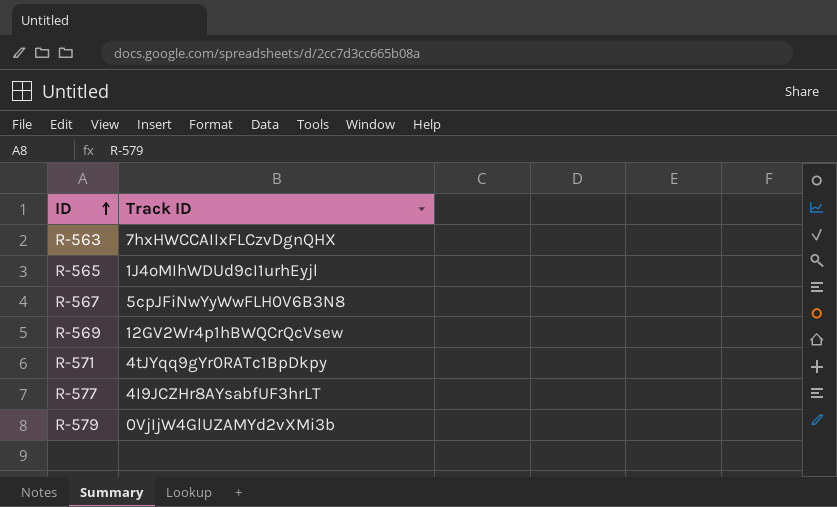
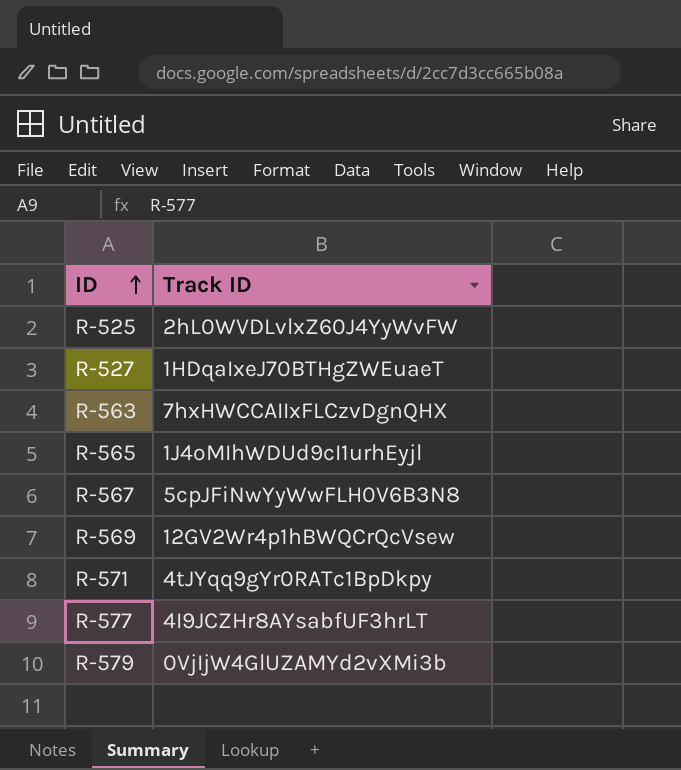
row R-525: none -> 2hL0WVDLvlxZ60J4YyWvFW
row R-527: none -> 1HDqaIxeJ70BTHgZWEuaeT

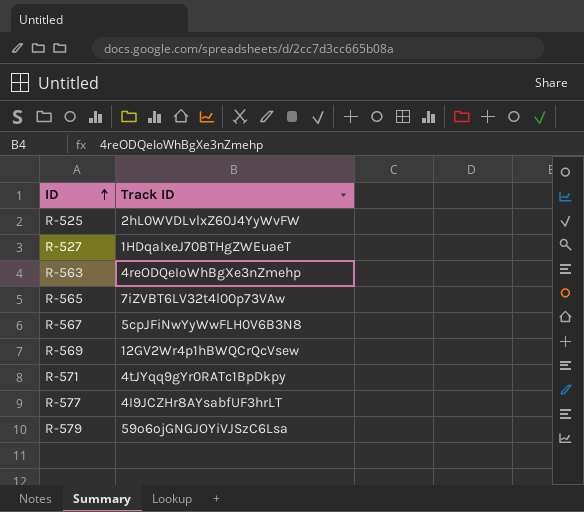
R-563 | Track ID: 7hxHWCCAIIxFLCzvDgnQHX -> 4reODQeIoWhBgXe3nZmehp
R-565 | Track ID: 1J4oMIhWDUd9cI1urhEyjl -> 7iZVBT6LV32t4l00p73VAw
R-579 | Track ID: 0VjIjW4GlUZAMYd2vXMi3b -> 59o6ojGNGJOYiVJSzC6Lsa

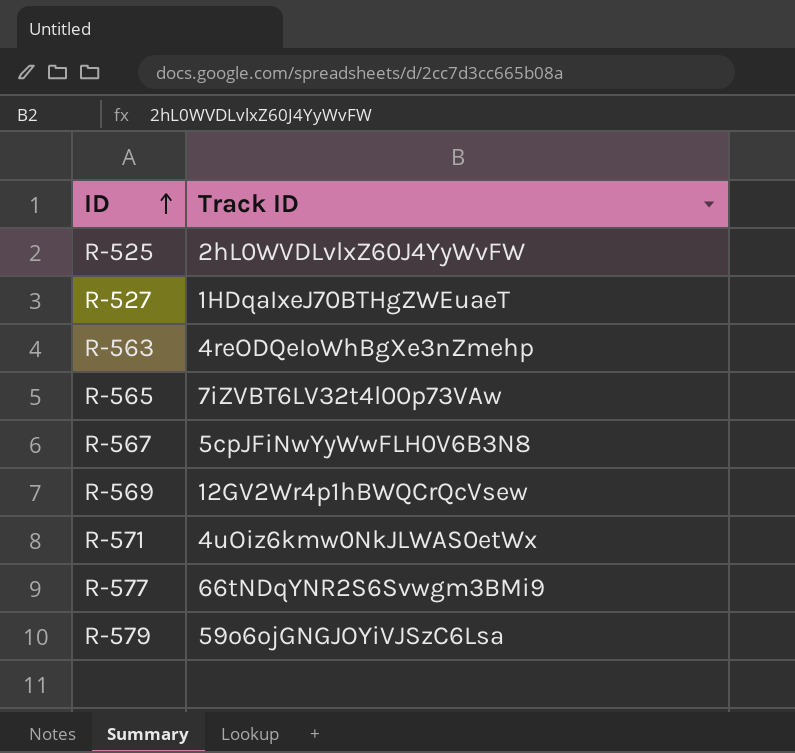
R-571 | Track ID: 4tJYqq9gYr0RATc1BpDkpy -> 4uOiz6kmw0NkJLWAS0etWx
R-577 | Track ID: 4I9JCZHr8AYsabfUF3hrLT -> 66tNDqYNR2S6Svwgm3BMi9

